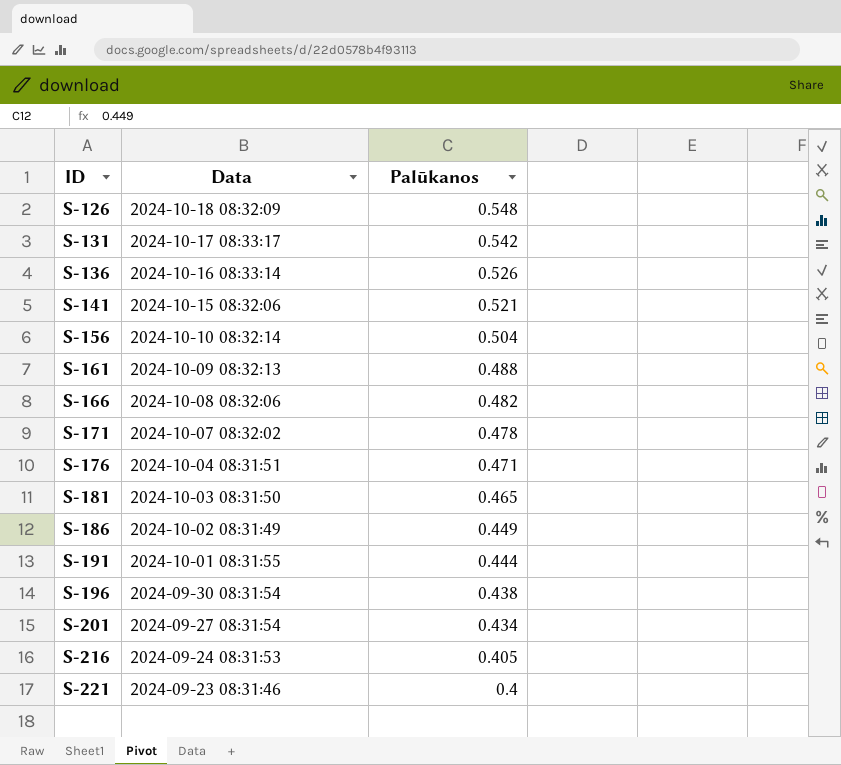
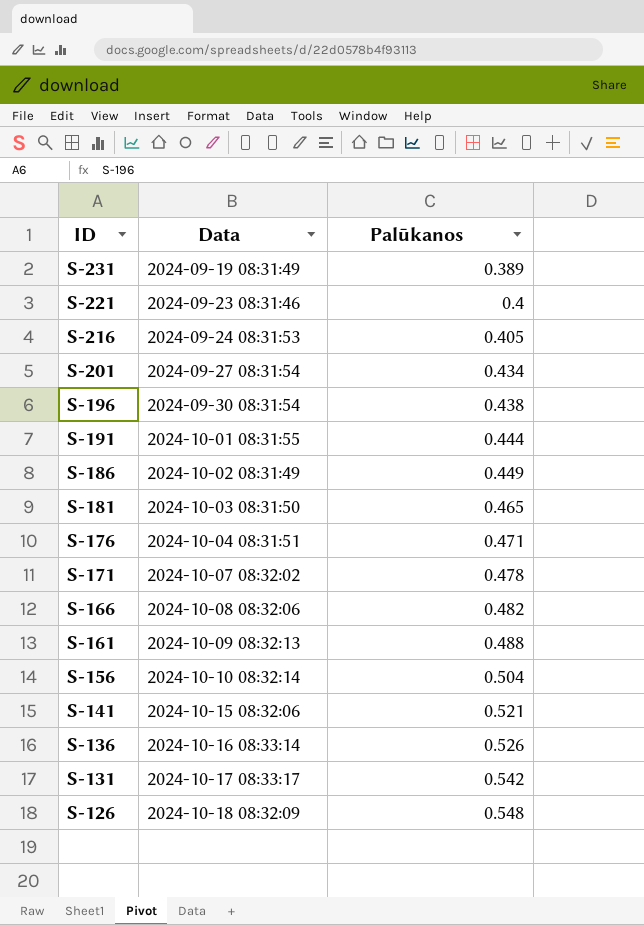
row order: ID ascending -> ID descending
row S-231: none -> 2024-09-19 08:31:49 | 0.389

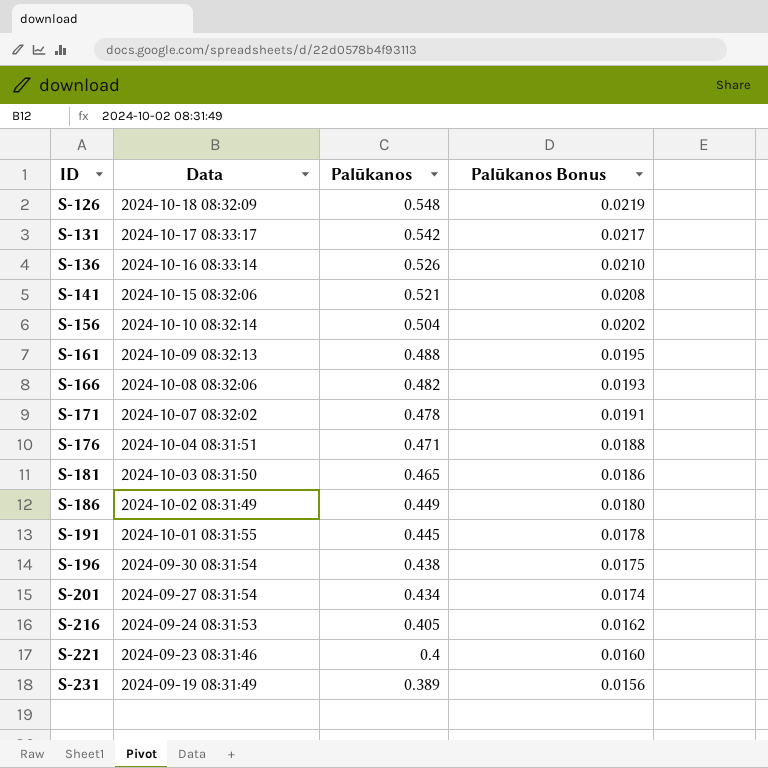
row order: ID descending -> ID ascending
column Palūkanos Bonus | formula: none -> [Palūkanos] * 0.04
S-191 | Palūkanos: 0.444 -> 0.445

